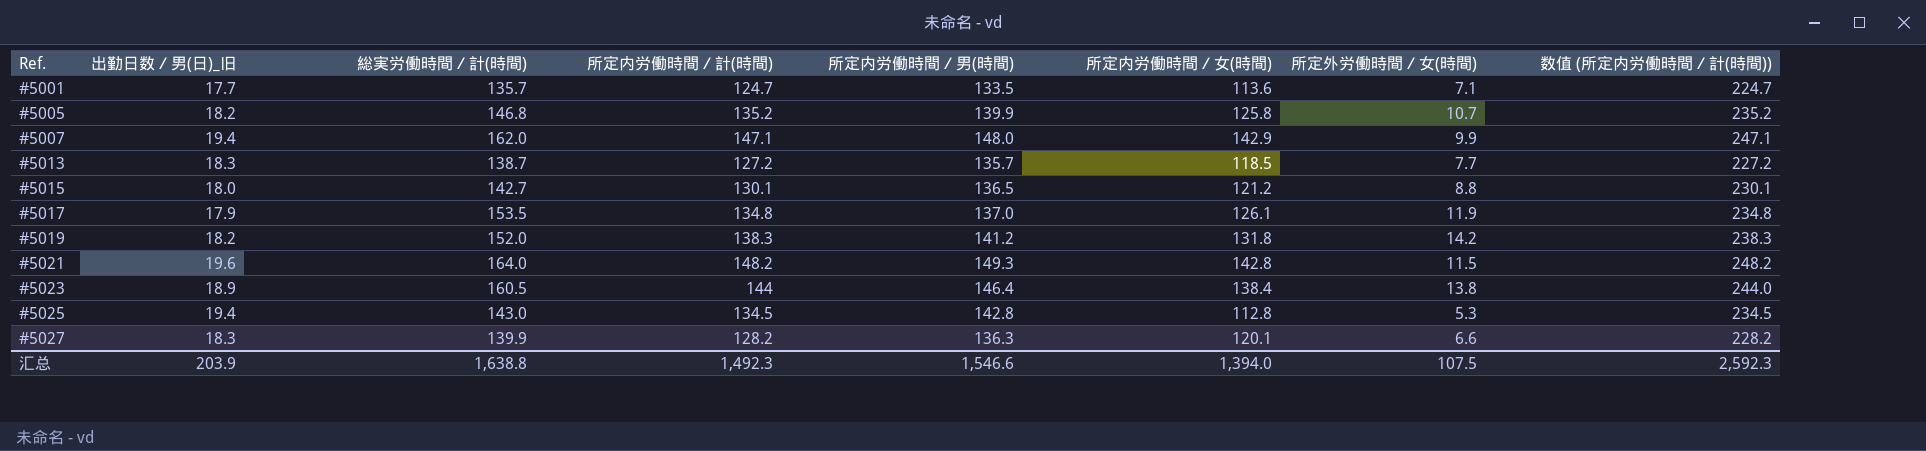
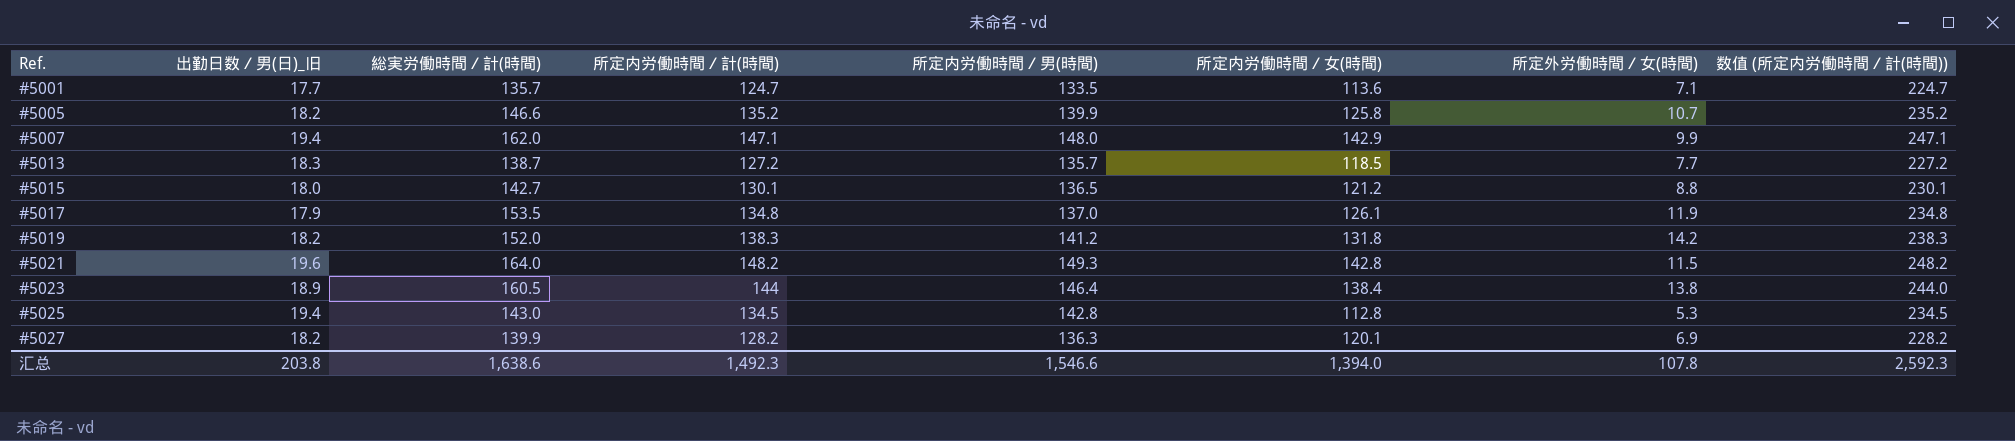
#5005 | 総実労働時間／計(時間): 146.8 -> 146.6
#5027 | 出勤日数／男(日)_旧: 18.3 -> 18.2
#5027 | 所定外労働時間／女(時間): 6.6 -> 6.9
汇总 | 出勤日数／男(日)_旧: 203.9 -> 203.8
汇总 | 総実労働時間／計(時間): 1,638.8 -> 1,638.6
汇总 | 所定外労働時間／女(時間): 107.5 -> 107.8

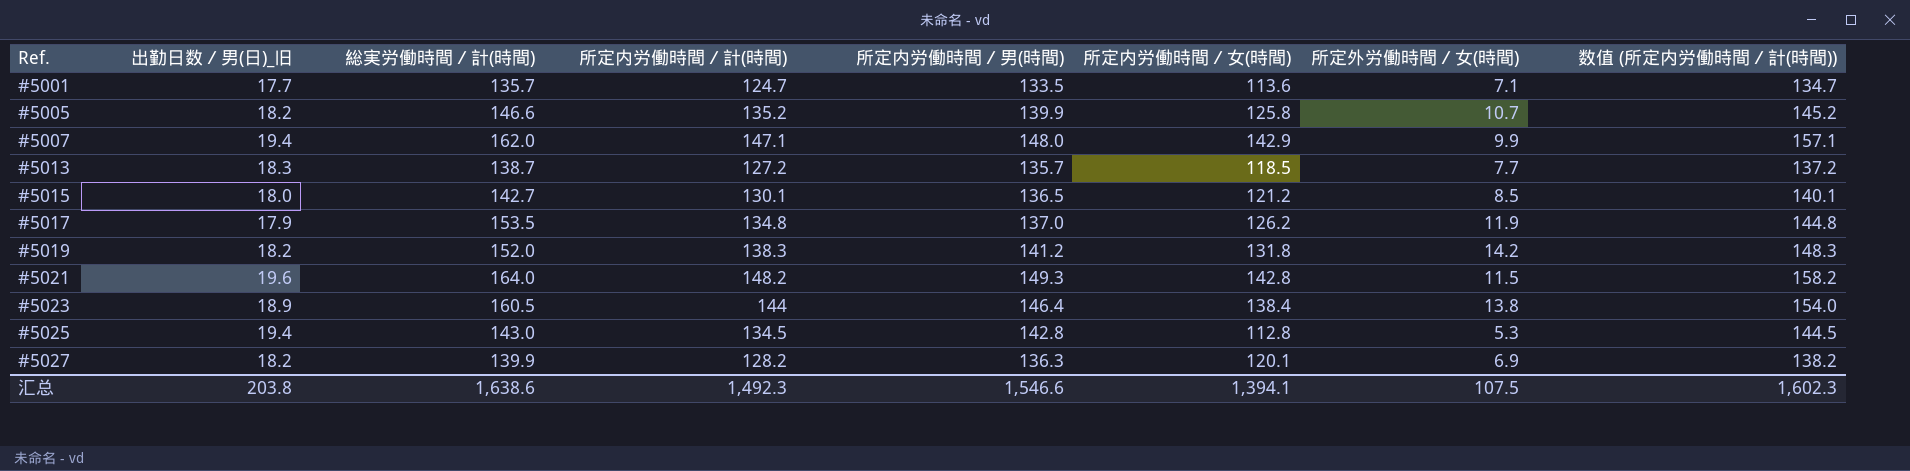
column 数值 (所定内労働時間／計(時間)) | formula: [所定内労働時間／計(時間)] + 100 -> [所定内労働時間／計(時間)] + 10
#5015 | 所定外労働時間／女(時間): 8.8 -> 8.5
#5017 | 所定内労働時間／女(時間): 126.1 -> 126.2
汇总 | 所定内労働時間／女(時間): 1,394.0 -> 1,394.1
汇总 | 所定外労働時間／女(時間): 107.8 -> 107.5
汇总 | 数值 (所定内労働時間／計(時間)): 2,592.3 -> 1,602.3

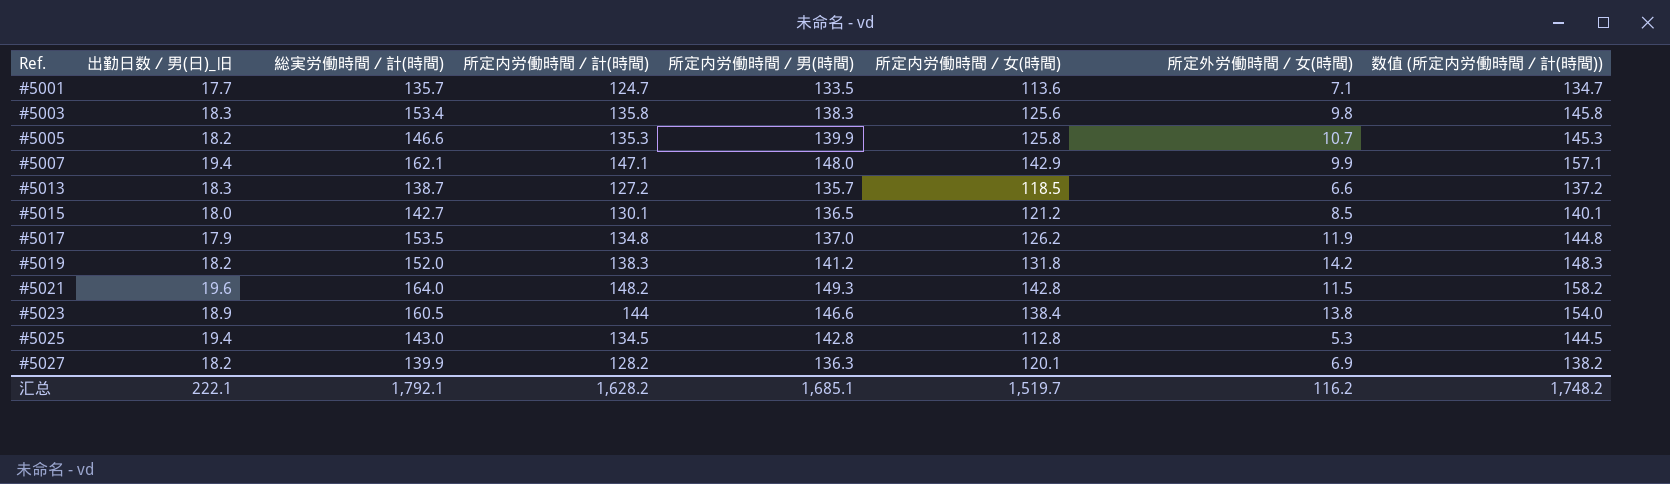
row #5003: none -> 18.3 | 153.4 | 135.8 | 138.3 | 125.6 | 9.8 | 145.8
#5005 | 所定内労働時間／計(時間): 135.2 -> 135.3
#5005 | 数值 (所定内労働時間／計(時間)): 145.2 -> 145.3
#5007 | 総実労働時間／計(時間): 162.0 -> 162.1
#5013 | 所定外労働時間／女(時間): 7.7 -> 6.6
#5023 | 所定内労働時間／男(時間): 146.4 -> 146.6
汇总 | 出勤日数／男(日)_旧: 203.8 -> 222.1
汇总 | 総実労働時間／計(時間): 1,638.6 -> 1,792.1
汇总 | 所定内労働時間／計(時間): 1,492.3 -> 1,628.2
汇总 | 所定内労働時間／男(時間): 1,546.6 -> 1,685.1
汇总 | 所定内労働時間／女(時間): 1,394.1 -> 1,519.7
汇总 | 所定外労働時間／女(時間): 107.5 -> 116.2
汇总 | 数值 (所定内労働時間／計(時間)): 1,602.3 -> 1,748.2

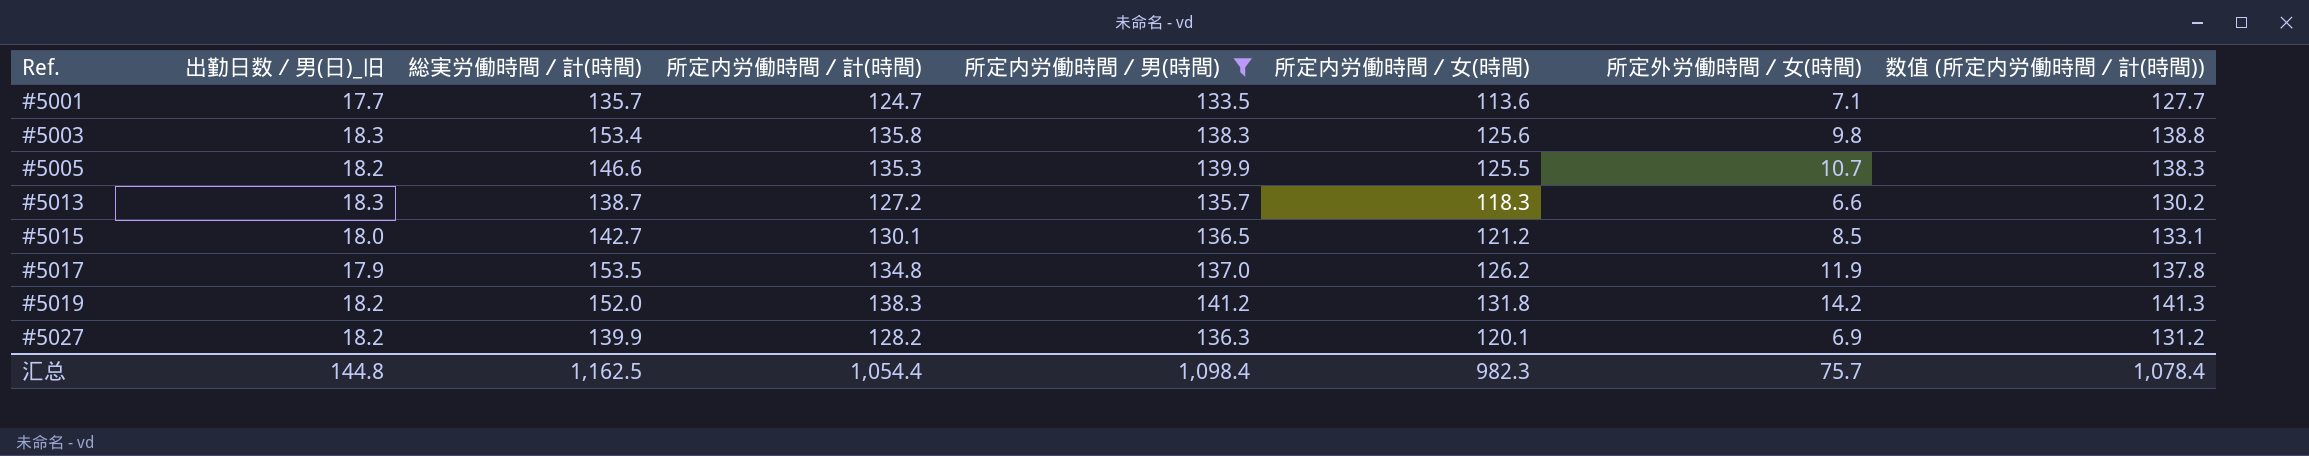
filter: none -> 所定内労働時間／男(時間) <= 141.2
column 数值 (所定内労働時間／計(時間)) | formula: [所定内労働時間／計(時間)] + 10 -> [所定内労働時間／計(時間)] + 3
#5005 | 所定内労働時間／女(時間): 125.8 -> 125.5
#5013 | 所定内労働時間／女(時間): 118.5 -> 118.3
汇总 | 出勤日数／男(日)_旧: 222.1 -> 144.8
汇总 | 総実労働時間／計(時間): 1,792.1 -> 1,162.5
汇总 | 所定内労働時間／計(時間): 1,628.2 -> 1,054.4
汇总 | 所定内労働時間／男(時間): 1,685.1 -> 1,098.4
汇总 | 所定内労働時間／女(時間): 1,519.7 -> 982.3
汇总 | 所定外労働時間／女(時間): 116.2 -> 75.7
汇总 | 数值 (所定内労働時間／計(時間)): 1,748.2 -> 1,078.4

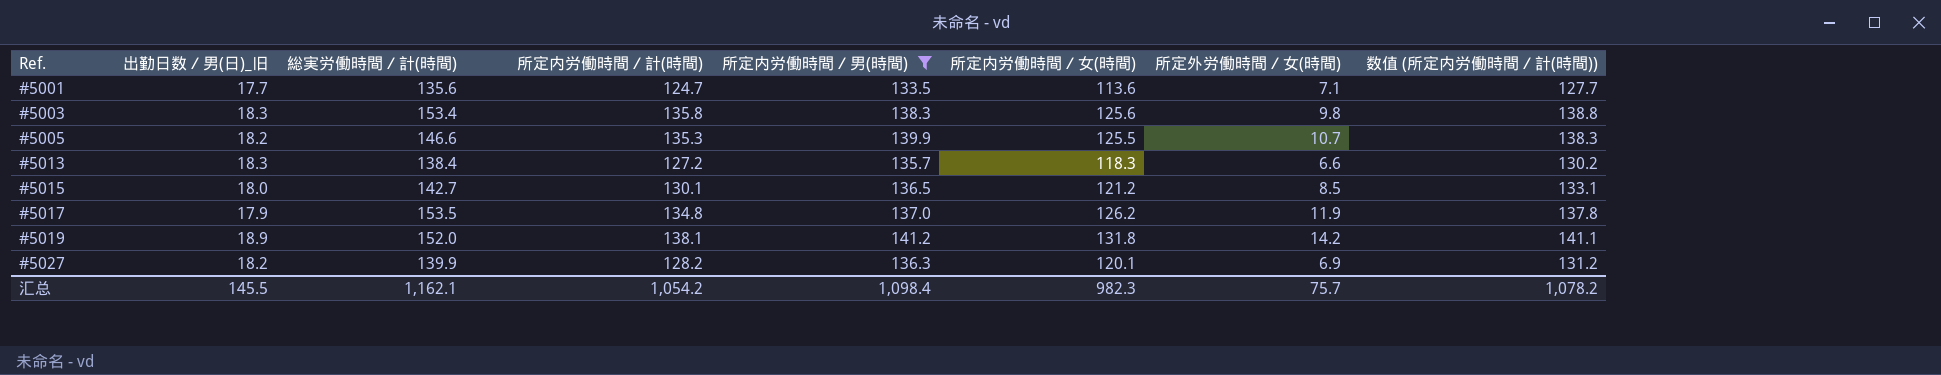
#5001 | 総実労働時間／計(時間): 135.7 -> 135.6
#5013 | 総実労働時間／計(時間): 138.7 -> 138.4
#5019 | 出勤日数／男(日)_旧: 18.2 -> 18.9
#5019 | 所定内労働時間／計(時間): 138.3 -> 138.1
#5019 | 数值 (所定内労働時間／計(時間)): 141.3 -> 141.1
汇总 | 出勤日数／男(日)_旧: 144.8 -> 145.5
汇总 | 総実労働時間／計(時間): 1,162.5 -> 1,162.1
汇总 | 所定内労働時間／計(時間): 1,054.4 -> 1,054.2
汇总 | 数值 (所定内労働時間／計(時間)): 1,078.4 -> 1,078.2

